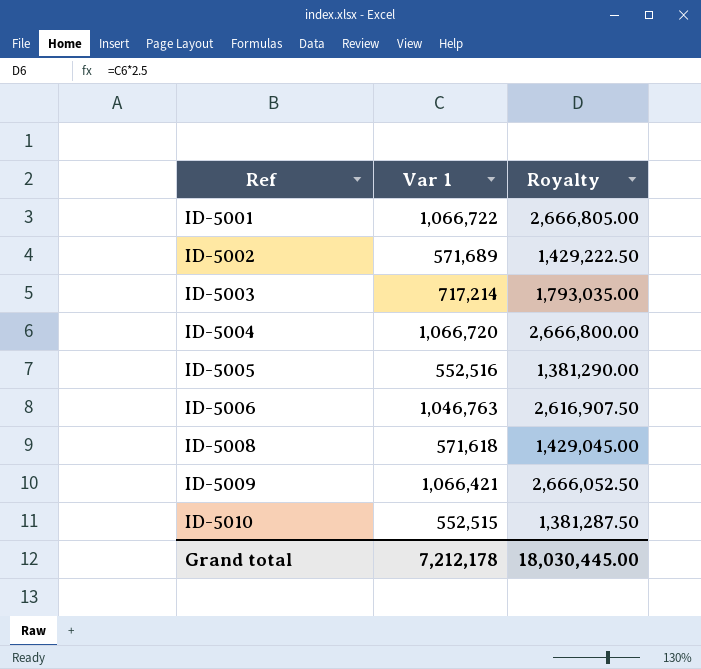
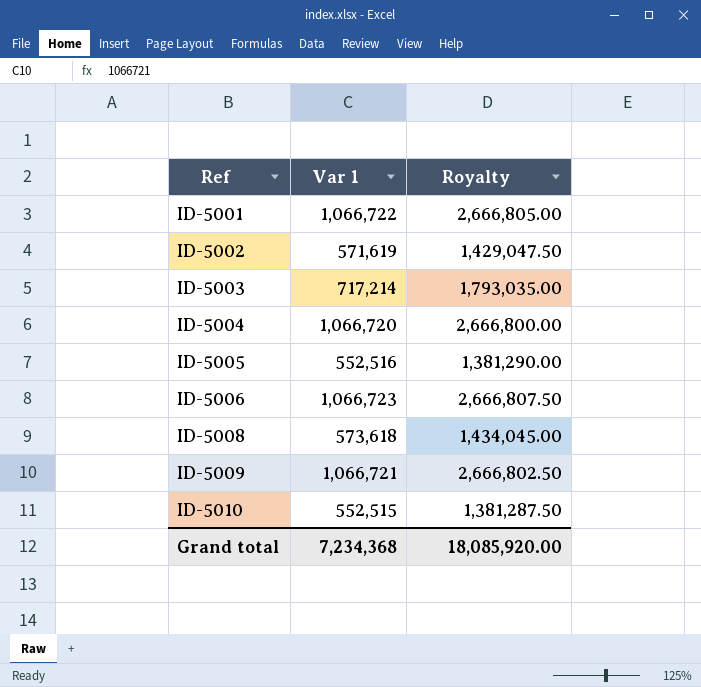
ID-5002 | Var 1: 571,689 -> 571,619
ID-5002 | Royalty: 1,429,222.50 -> 1,429,047.50
ID-5006 | Var 1: 1,046,763 -> 1,066,723
ID-5006 | Royalty: 2,616,907.50 -> 2,666,807.50
ID-5008 | Var 1: 571,618 -> 573,618
ID-5008 | Royalty: 1,429,045.00 -> 1,434,045.00
ID-5009 | Var 1: 1,066,421 -> 1,066,721
ID-5009 | Royalty: 2,666,052.50 -> 2,666,802.50
Grand total | Var 1: 7,212,178 -> 7,234,368
Grand total | Royalty: 18,030,445.00 -> 18,085,920.00

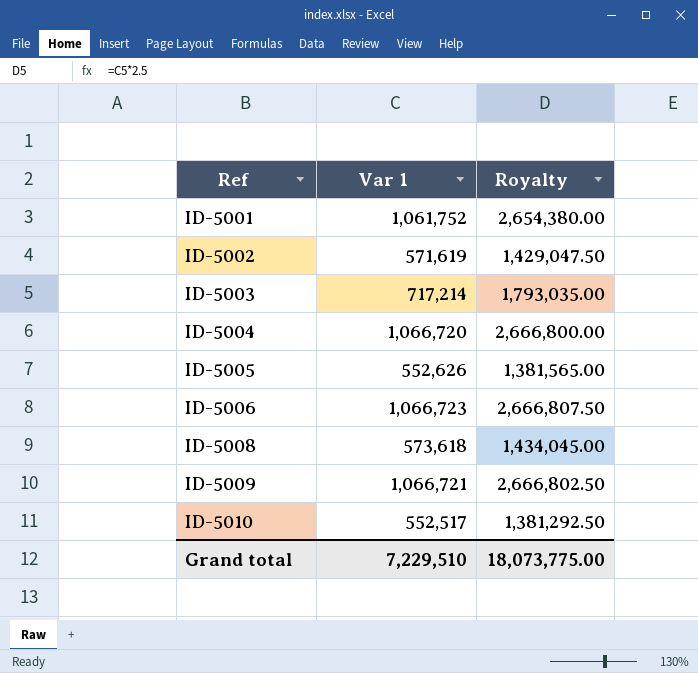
ID-5001 | Var 1: 1,066,722 -> 1,061,752
ID-5001 | Royalty: 2,666,805.00 -> 2,654,380.00
ID-5005 | Var 1: 552,516 -> 552,626
ID-5005 | Royalty: 1,381,290.00 -> 1,381,565.00
ID-5010 | Var 1: 552,515 -> 552,517
ID-5010 | Royalty: 1,381,287.50 -> 1,381,292.50
Grand total | Var 1: 7,234,368 -> 7,229,510
Grand total | Royalty: 18,085,920.00 -> 18,073,775.00

